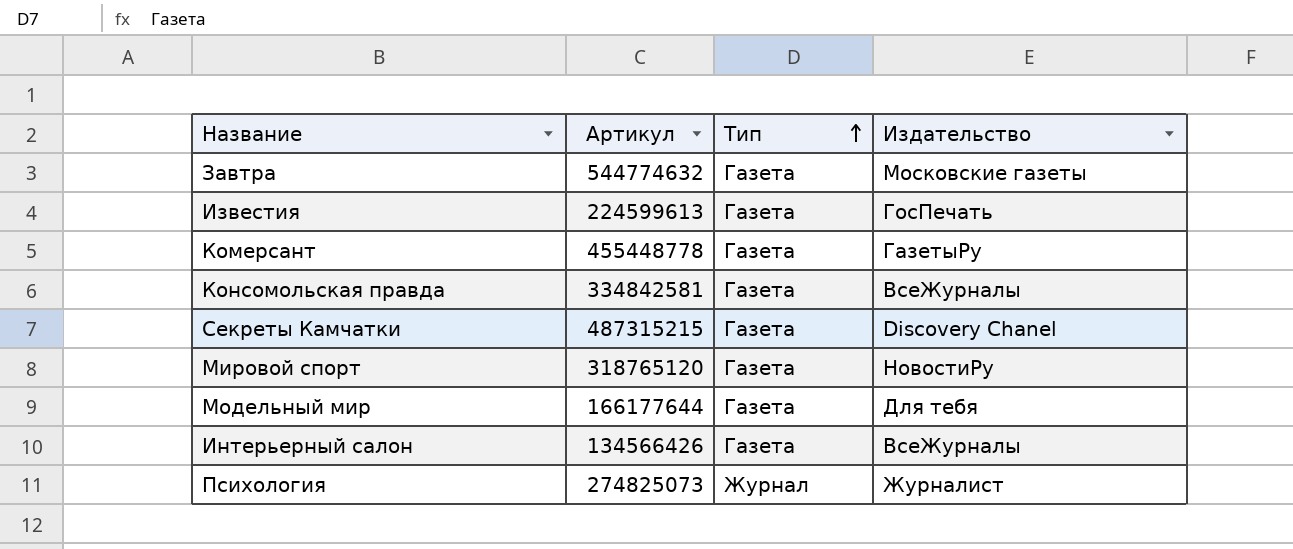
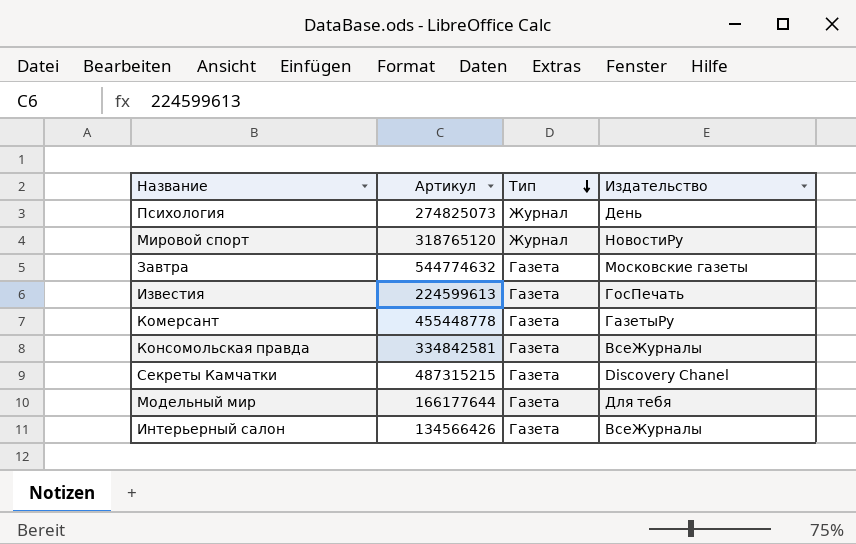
row order: Тип ascending -> Тип descending
Психология | Издательство: Журналист -> День
Мировой спорт | Тип: Газета -> Журнал

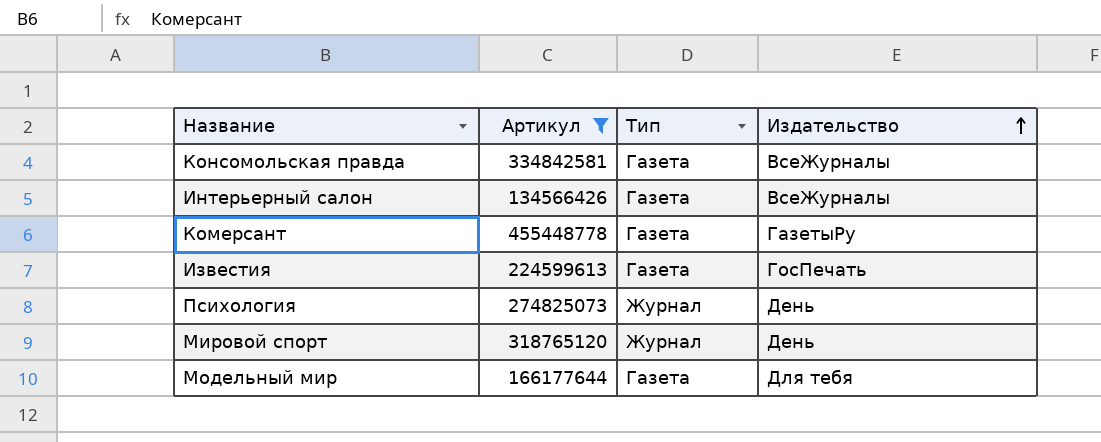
filter: none -> Артикул <= 455448778
row order: Тип descending -> Издательство ascending
Мировой спорт | Издательство: НовостиРу -> День

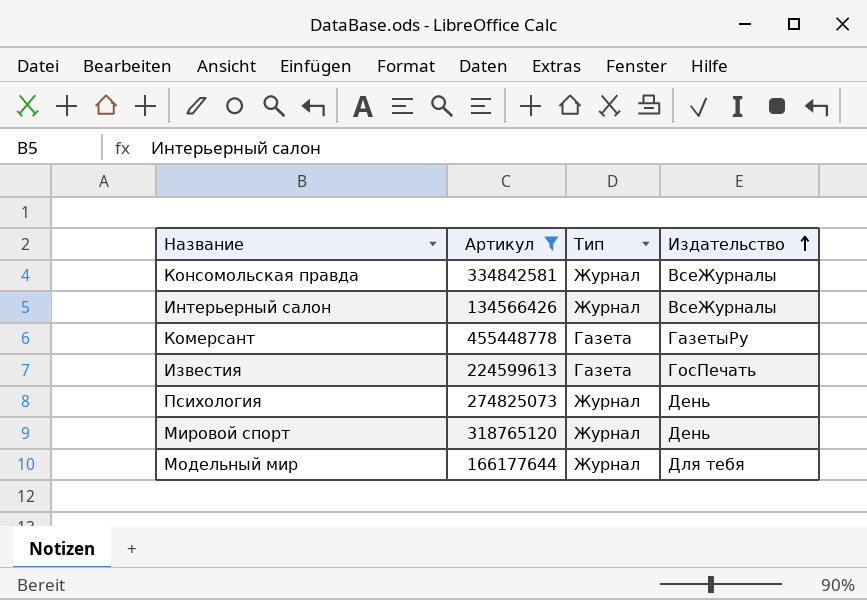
Консомольская правда | Тип: Газета -> Журнал
Интерьерный салон | Тип: Газета -> Журнал
Модельный мир | Тип: Газета -> Журнал

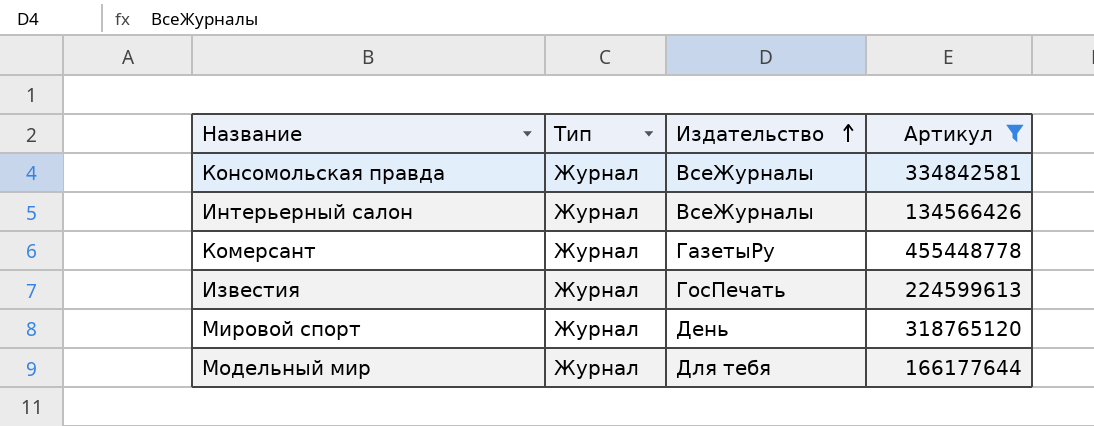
column Артикул | position: 2 -> 4
row Психология: 274825073 | Журнал | День -> none
Комерсант | Тип: Газета -> Журнал
Известия | Тип: Газета -> Журнал

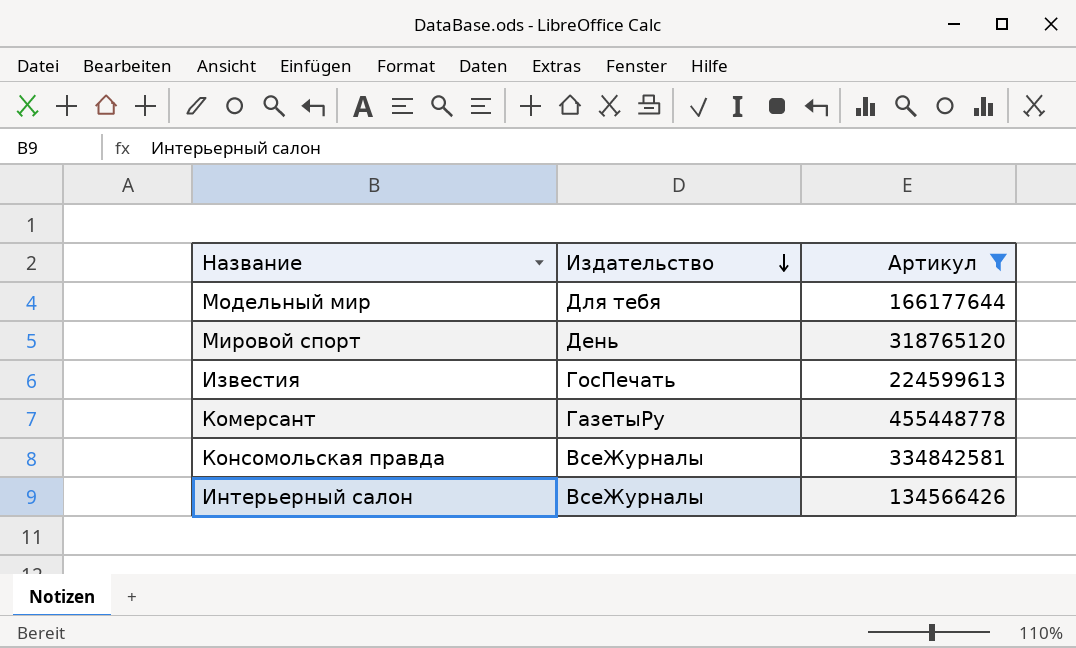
row order: Издательство ascending -> Издательство descending
column Тип | position: 2 -> none

